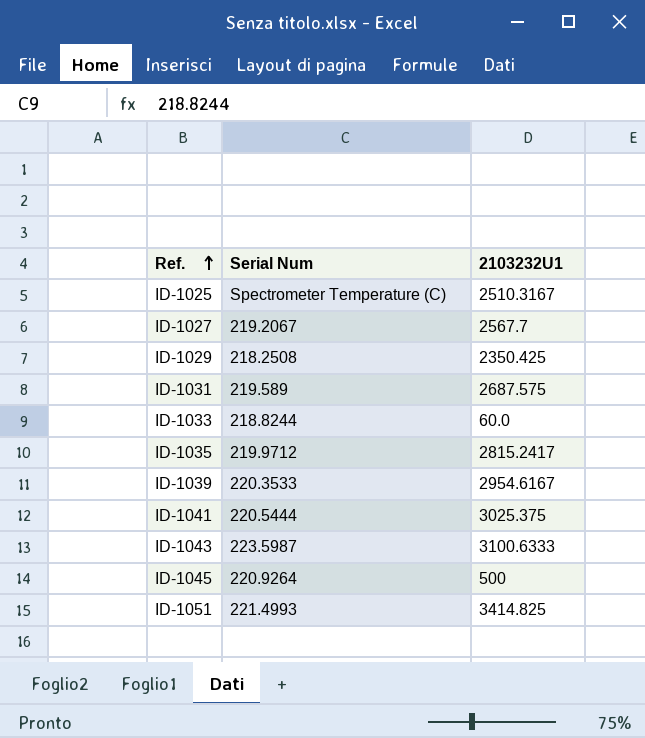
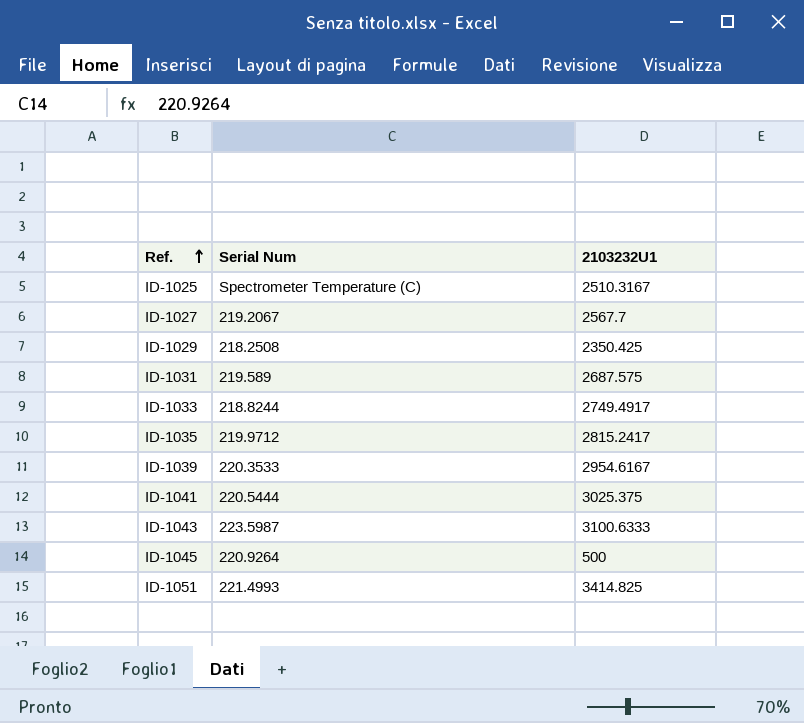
ID-1033 | 2103232U1: 60.0 -> 2749.4917

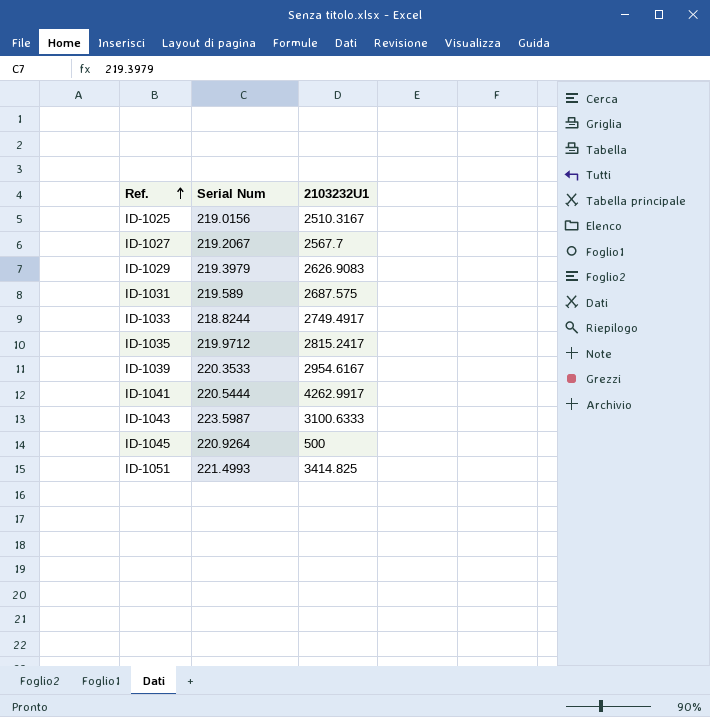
ID-1025 | Serial Num: Spectrometer Temperature (C) -> 219.0156
ID-1029 | Serial Num: 218.2508 -> 219.3979
ID-1029 | 2103232U1: 2350.425 -> 2626.9083
ID-1041 | 2103232U1: 3025.375 -> 4262.9917

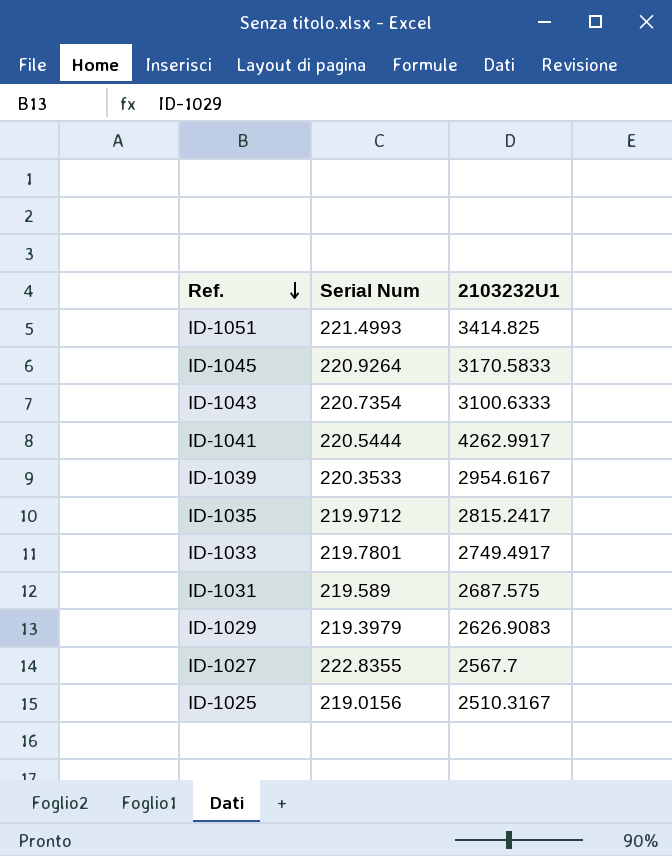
row order: Ref. ascending -> Ref. descending
ID-1045 | 2103232U1: 500 -> 3170.5833
ID-1043 | Serial Num: 223.5987 -> 220.7354
ID-1033 | Serial Num: 218.8244 -> 219.7801
ID-1027 | Serial Num: 219.2067 -> 222.8355

